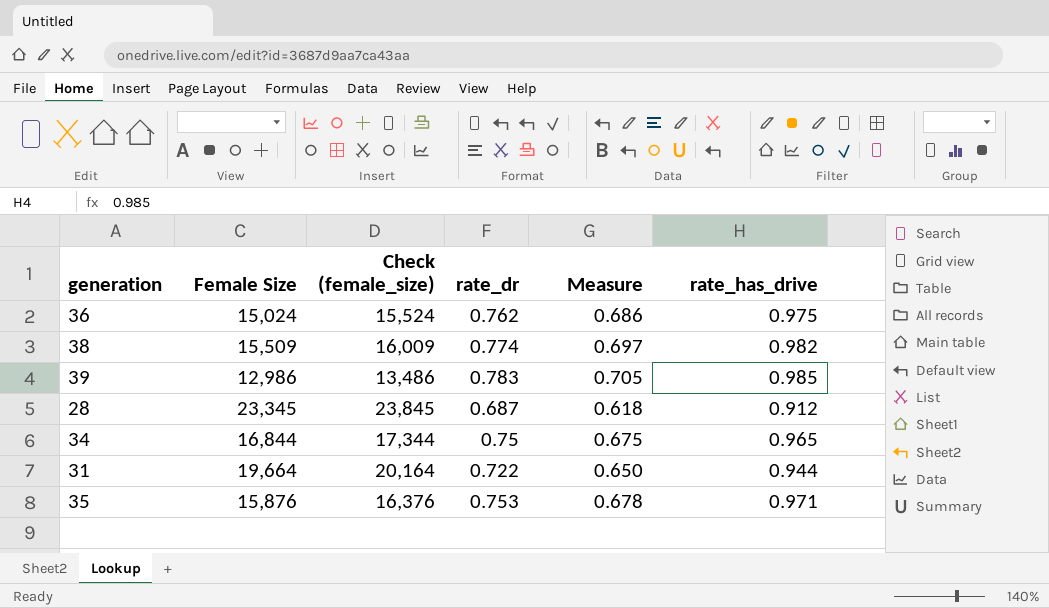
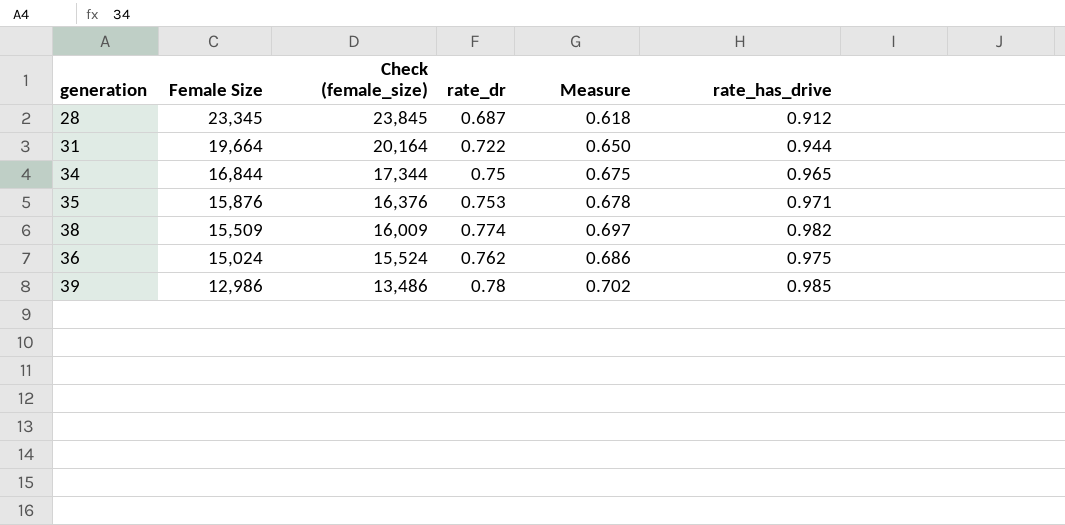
row order: none -> Female Size descending
39 | rate_dr: 0.783 -> 0.78
39 | Measure: 0.705 -> 0.702

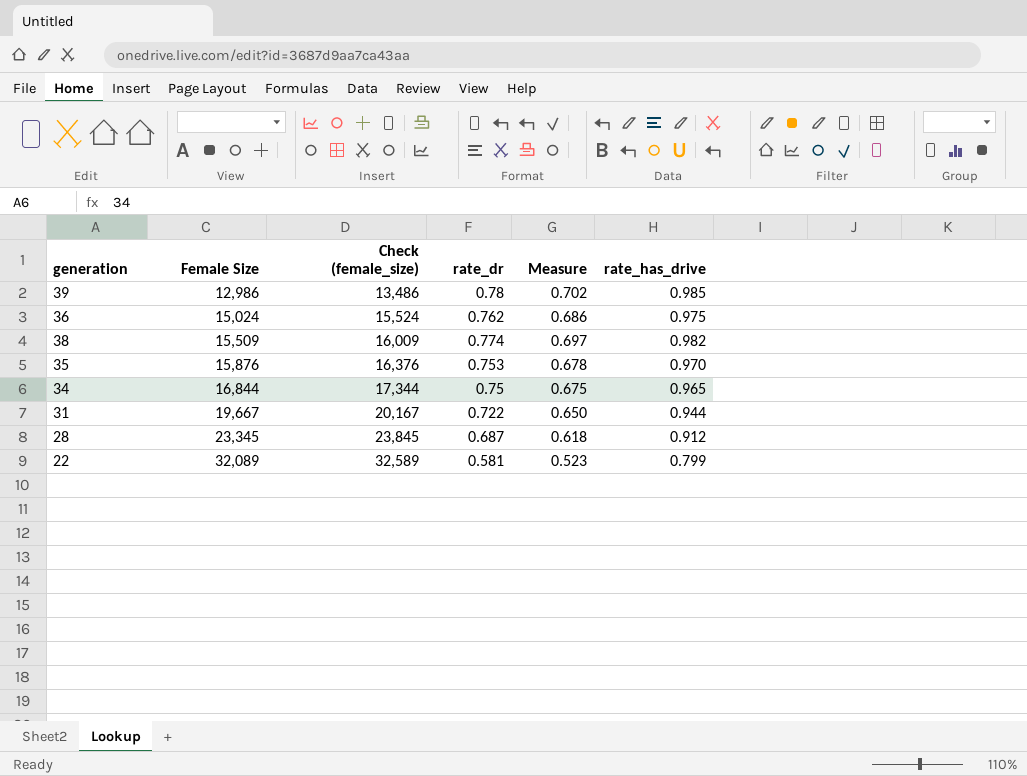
row order: Female Size descending -> Female Size ascending
35 | rate_has_drive: 0.971 -> 0.970
31 | Female Size: 19,664 -> 19,667
31 | Check (female_size): 20,164 -> 20,167
row 22: none -> 32,089 | 32,589 | 0.581 | 0.523 | 0.799

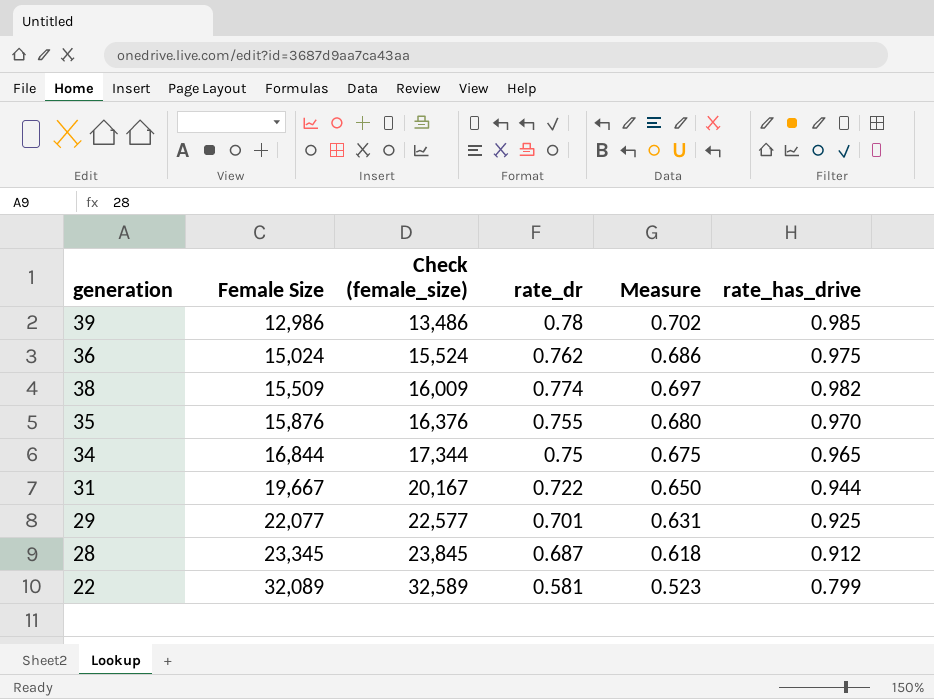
35 | rate_dr: 0.753 -> 0.755
35 | Measure: 0.678 -> 0.680
row 29: none -> 22,077 | 22,577 | 0.701 | 0.631 | 0.925

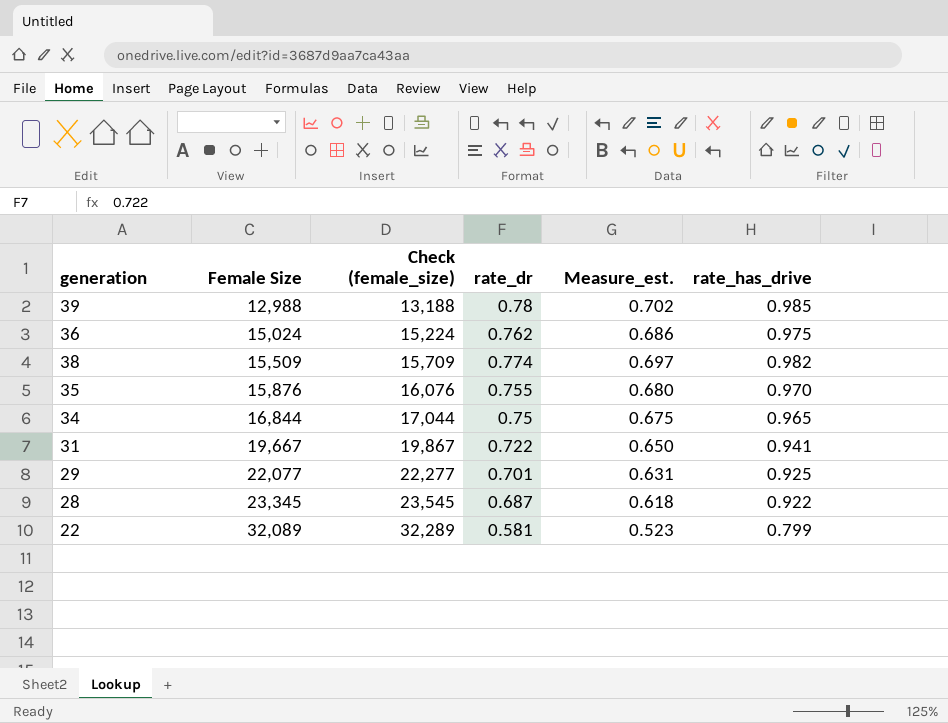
column Check (female_size) | formula: [Female Size] + 500 -> [Female Size] + 200
column name: Measure -> Measure_est.
39 | Female Size: 12,986 -> 12,988
31 | rate_has_drive: 0.944 -> 0.941
28 | rate_has_drive: 0.912 -> 0.922

